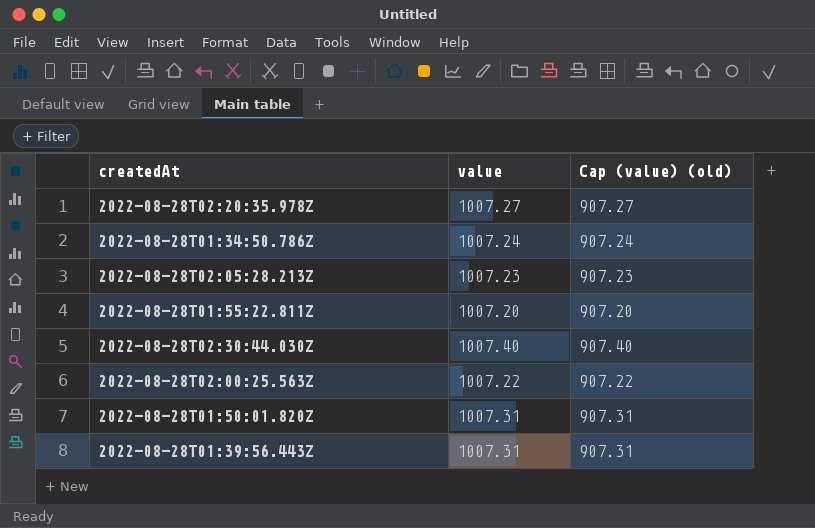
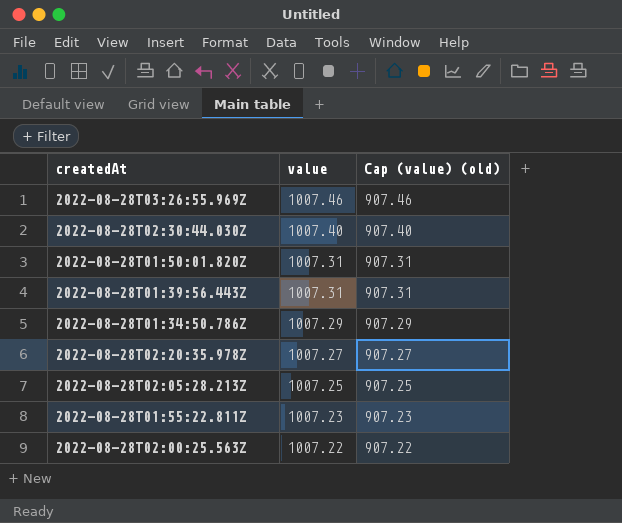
row order: none -> value descending
row 2022-08-28T03:26:55.969Z: none -> 1007.46 | 907.46
2022-08-28T01:34:50.786Z | value: 1007.24 -> 1007.29
2022-08-28T01:34:50.786Z | Cap (value) (old): 907.24 -> 907.29
2022-08-28T02:05:28.213Z | value: 1007.23 -> 1007.25
2022-08-28T02:05:28.213Z | Cap (value) (old): 907.23 -> 907.25
2022-08-28T01:55:22.811Z | value: 1007.20 -> 1007.23
2022-08-28T01:55:22.811Z | Cap (value) (old): 907.20 -> 907.23

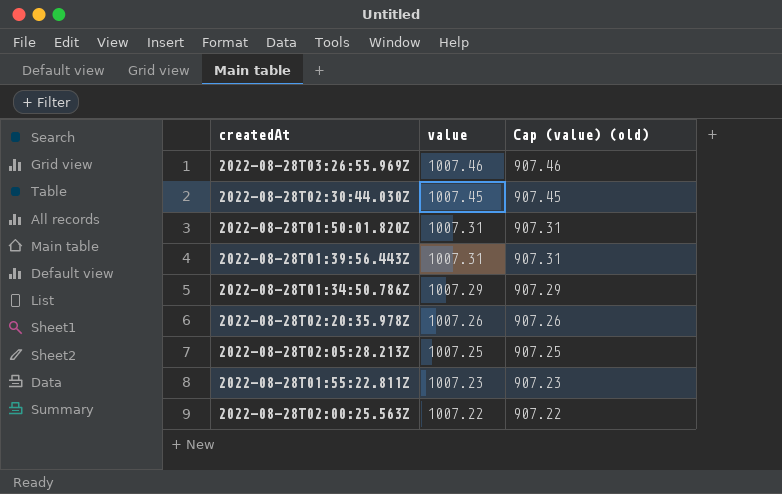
2022-08-28T02:30:44.030Z | value: 1007.40 -> 1007.45
2022-08-28T02:30:44.030Z | Cap (value) (old): 907.40 -> 907.45
2022-08-28T02:20:35.978Z | value: 1007.27 -> 1007.26
2022-08-28T02:20:35.978Z | Cap (value) (old): 907.27 -> 907.26

